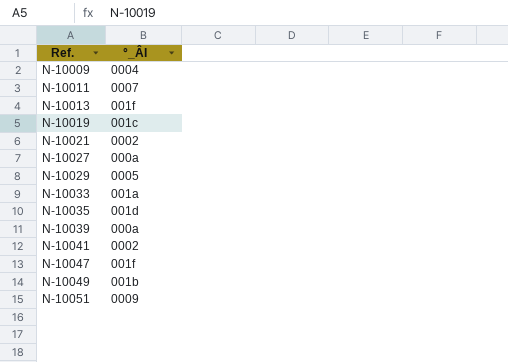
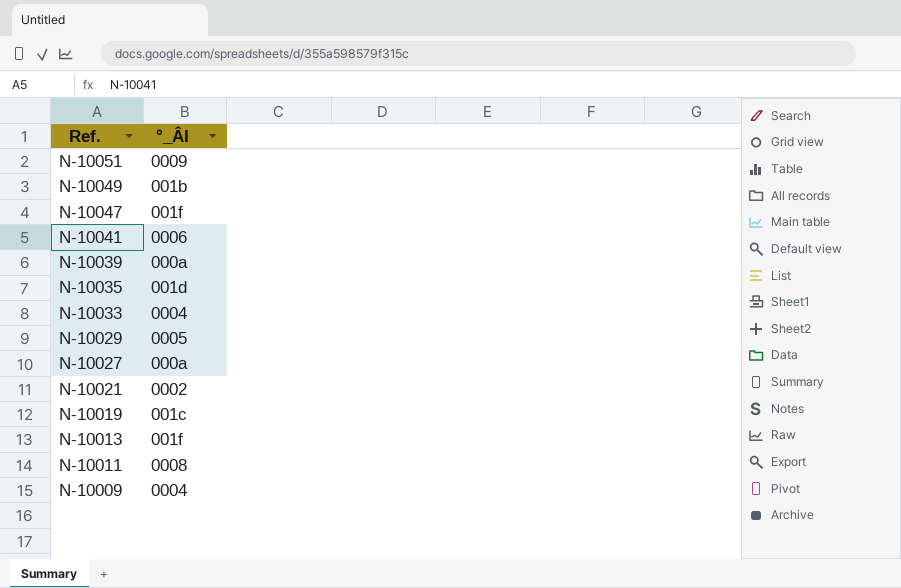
row order: Ref. ascending -> Ref. descending
N-10041 | °_ÂI: 0002 -> 0006
N-10033 | °_ÂI: 001a -> 0004
N-10011 | °_ÂI: 0007 -> 0008

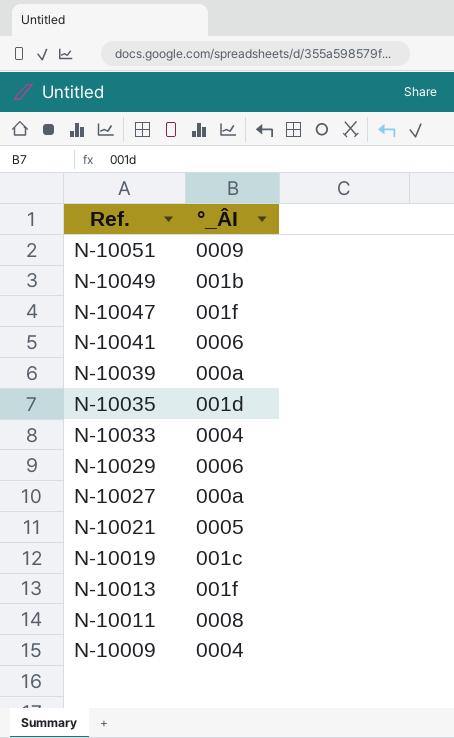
N-10029 | °_ÂI: 0005 -> 0006
N-10021 | °_ÂI: 0002 -> 0005

